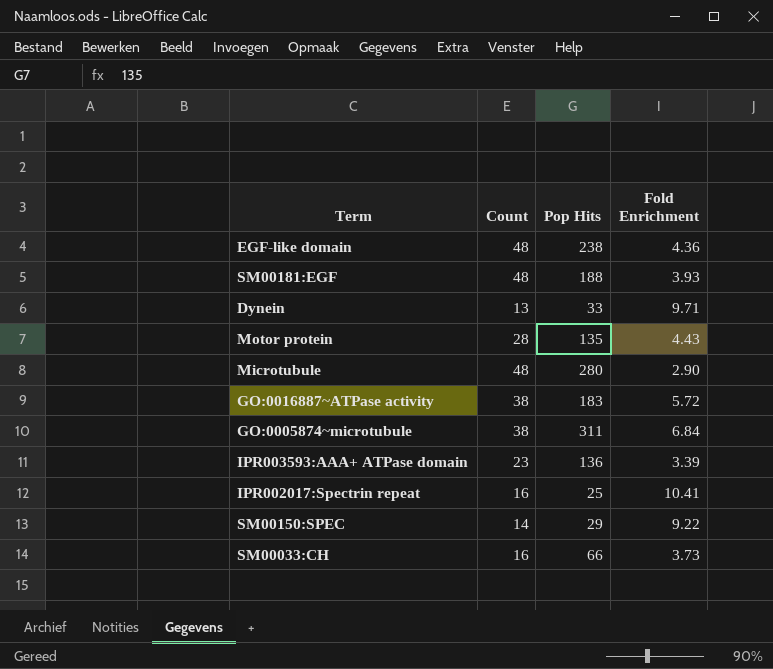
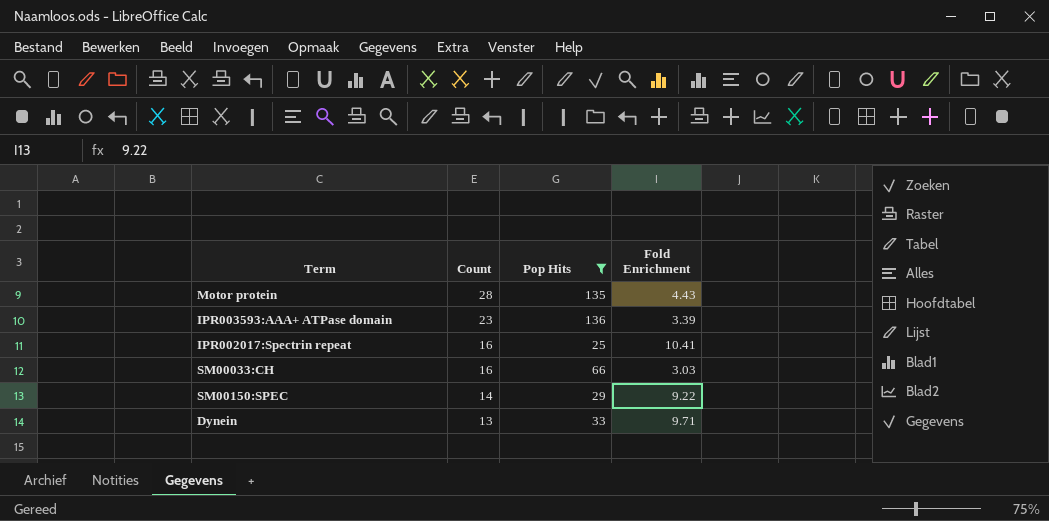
filter: none -> Pop Hits <= 136
row order: none -> Count descending
SM00033:CH | Fold Enrichment: 3.73 -> 3.03

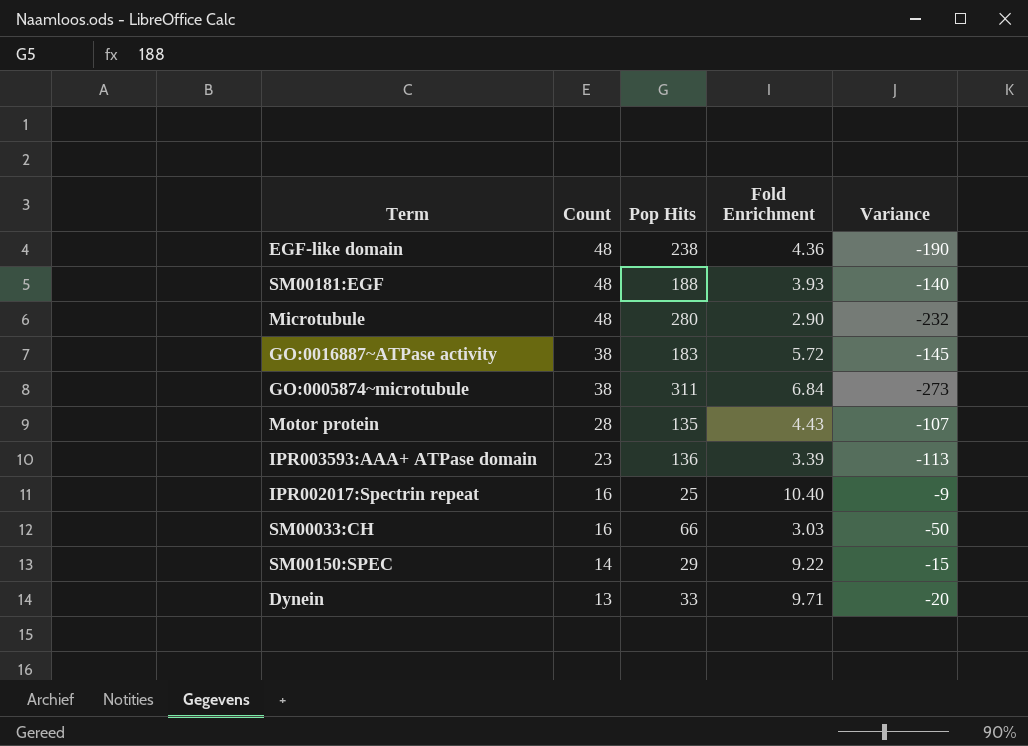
filter: Pop Hits <= 136 -> none
column Variance | formula: none -> [Count] - [Pop Hits]
IPR002017:Spectrin repeat | Fold Enrichment: 10.41 -> 10.40

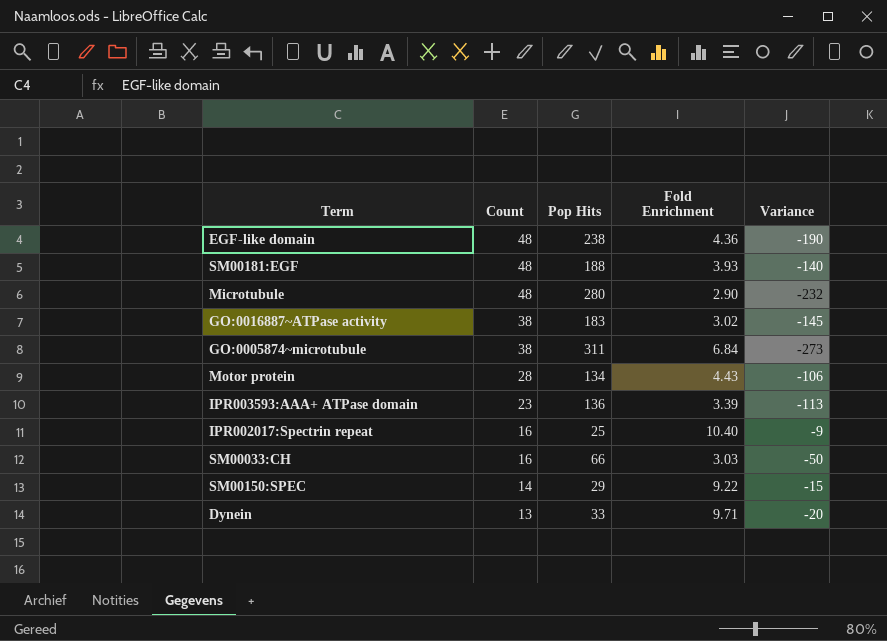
GO:0016887~ATPase activity | Fold Enrichment: 5.72 -> 3.02
Motor protein | Pop Hits: 135 -> 134
Motor protein | Variance: -107 -> -106

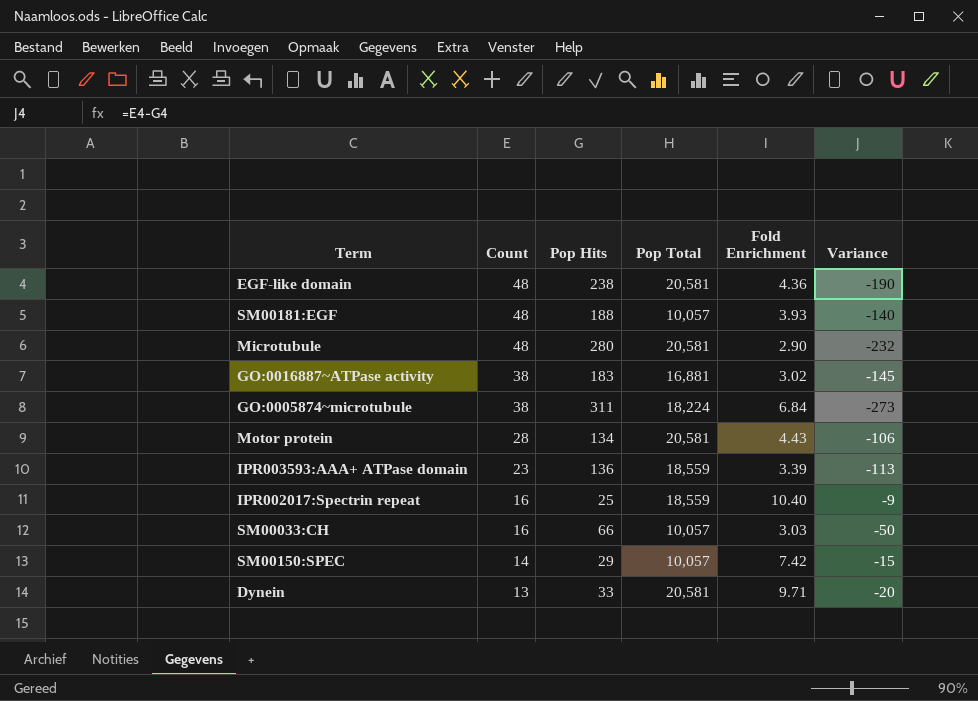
column Pop Total | position: none -> 4
SM00150:SPEC | Fold Enrichment: 9.22 -> 7.42

